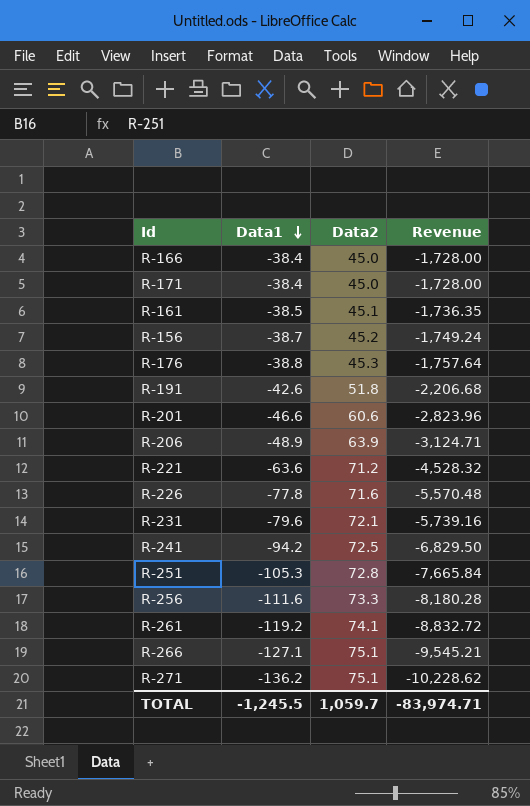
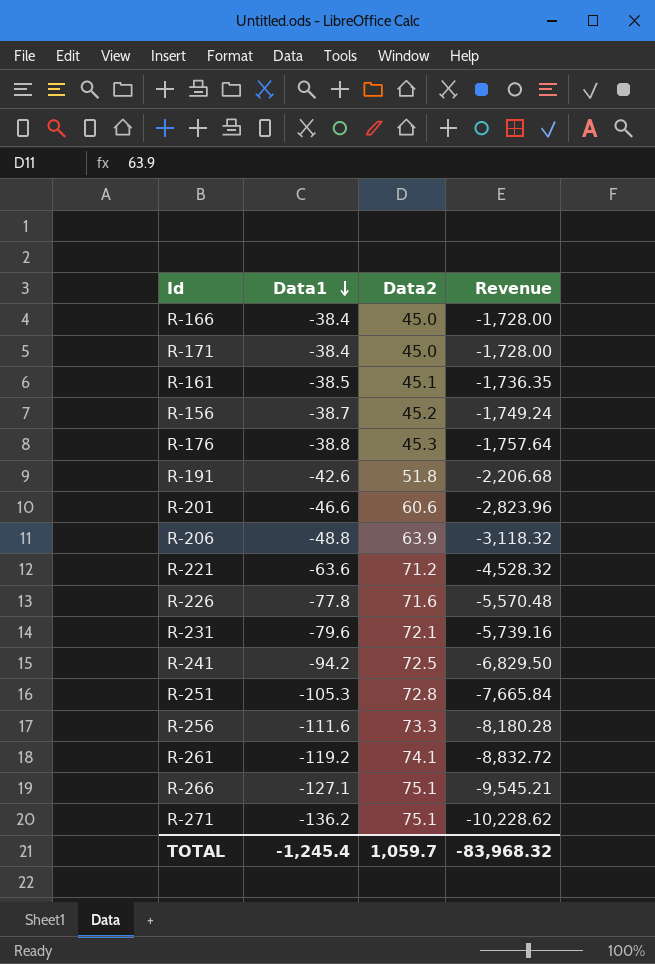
R-206 | Data1: -48.9 -> -48.8
R-206 | Revenue: -3,124.71 -> -3,118.32
TOTAL | Data1: -1,245.5 -> -1,245.4
TOTAL | Revenue: -83,974.71 -> -83,968.32

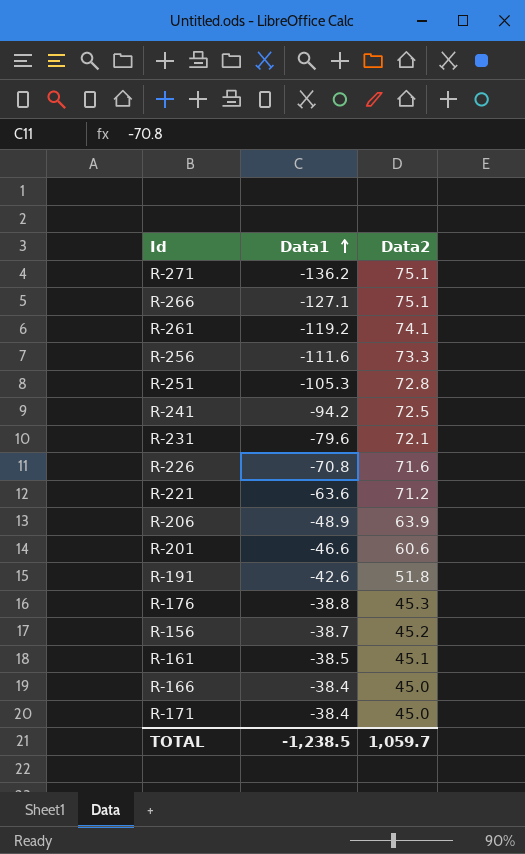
row order: Data1 descending -> Data1 ascending
column Revenue | formula: [Data1] * [Data2] -> none
R-226 | Data1: -77.8 -> -70.8
R-206 | Data1: -48.8 -> -48.9
TOTAL | Data1: -1,245.4 -> -1,238.5

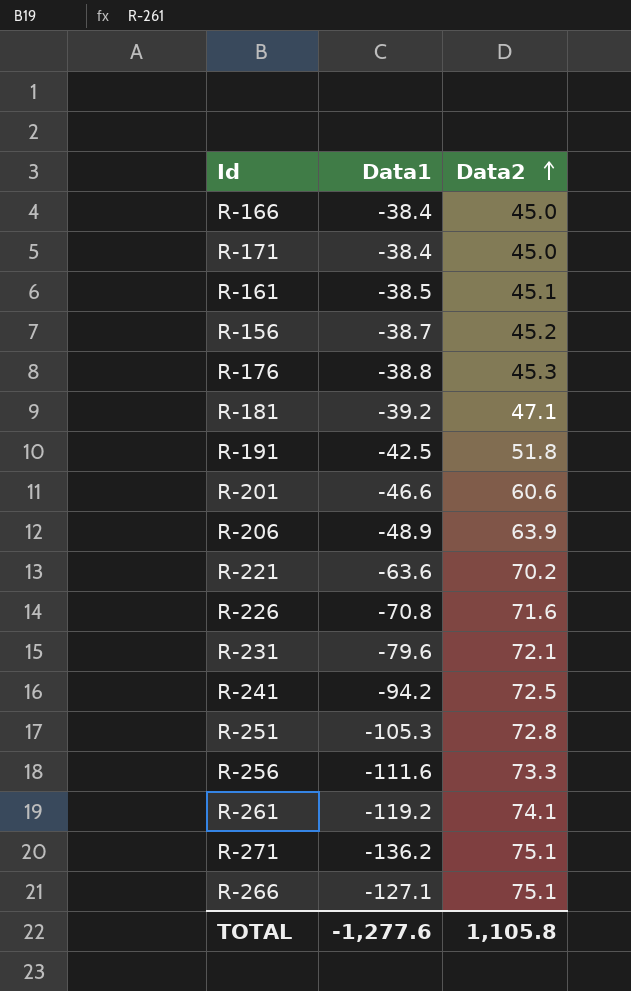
row order: Data1 ascending -> Data2 ascending
row R-181: none -> -39.2 | 47.1
R-191 | Data1: -42.6 -> -42.5
R-221 | Data2: 71.2 -> 70.2
TOTAL | Data1: -1,238.5 -> -1,277.6
TOTAL | Data2: 1,059.7 -> 1,105.8

